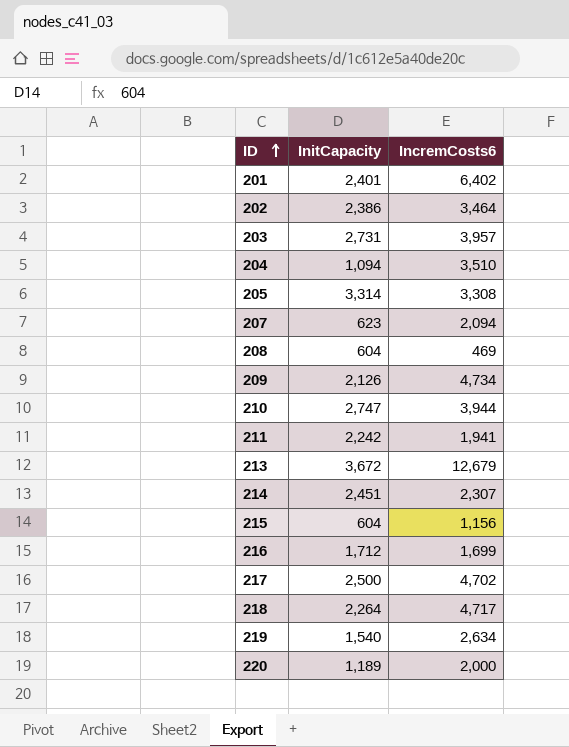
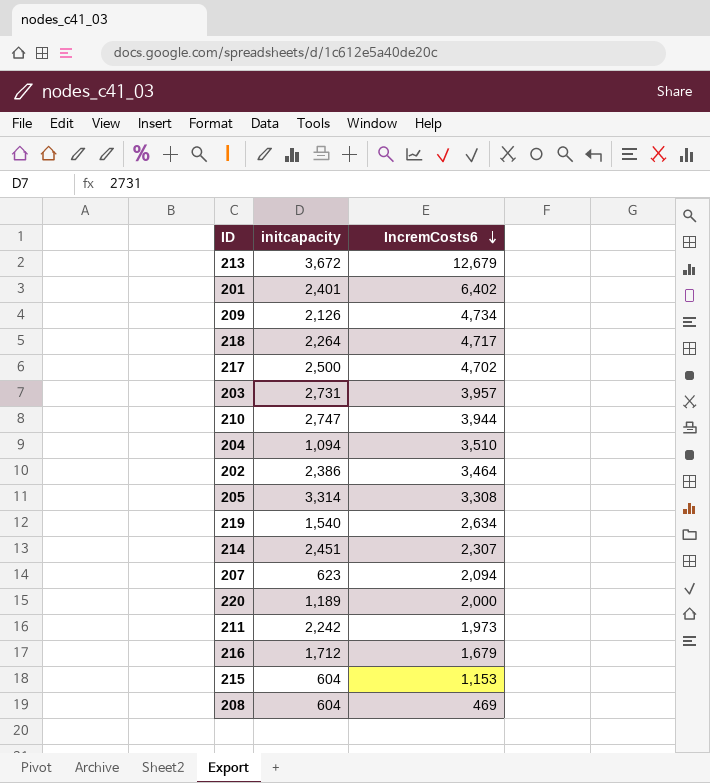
row order: ID ascending -> IncremCosts6 descending
column name: InitCapacity -> initcapacity
211 | IncremCosts6: 1,941 -> 1,973
216 | IncremCosts6: 1,699 -> 1,679
215 | IncremCosts6: 1,156 -> 1,153

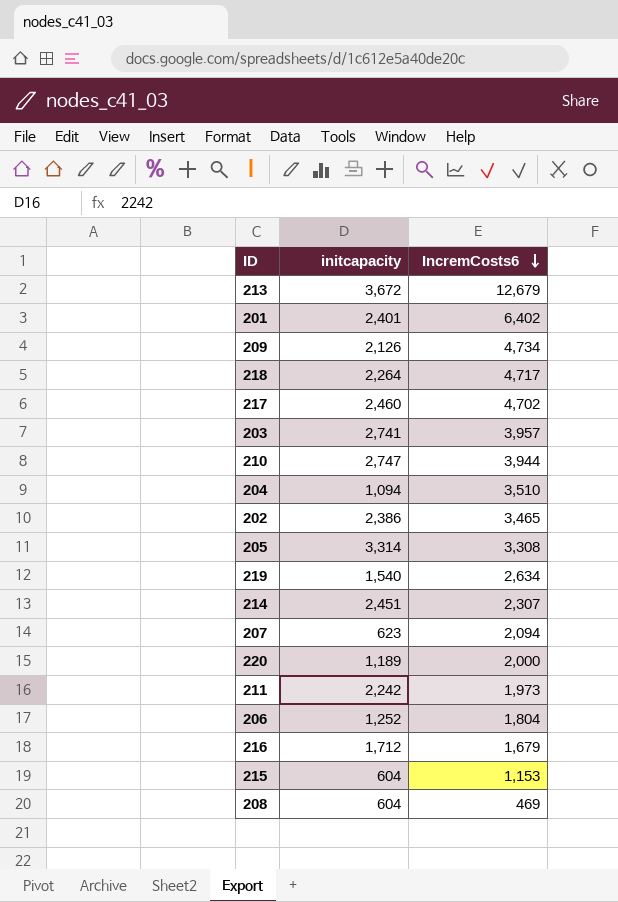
217 | initcapacity: 2,500 -> 2,460
203 | initcapacity: 2,731 -> 2,741
202 | IncremCosts6: 3,464 -> 3,465
row 206: none -> 1,252 | 1,804

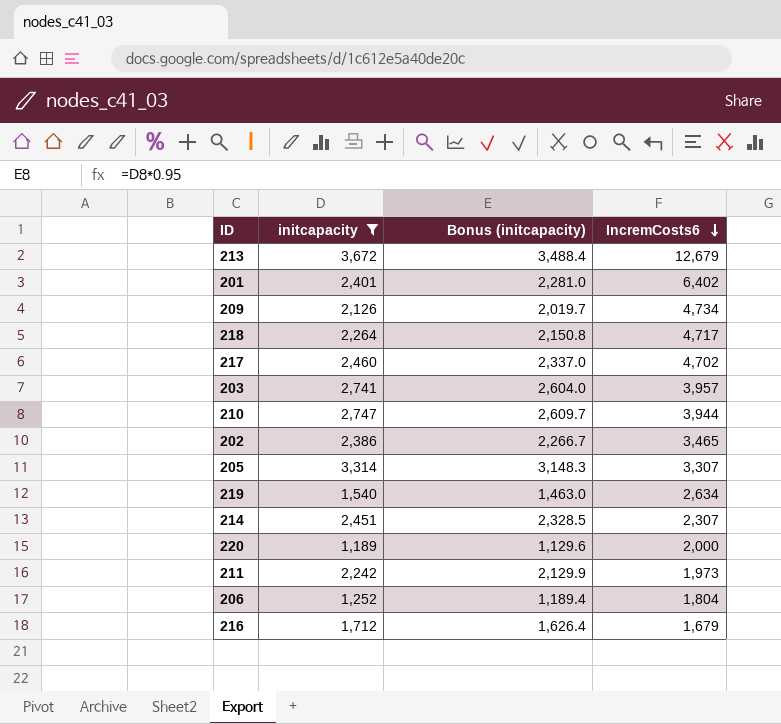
filter: none -> initcapacity >= 1,189
column Bonus (initcapacity) | formula: none -> [initcapacity] * 0.95
205 | IncremCosts6: 3,308 -> 3,307

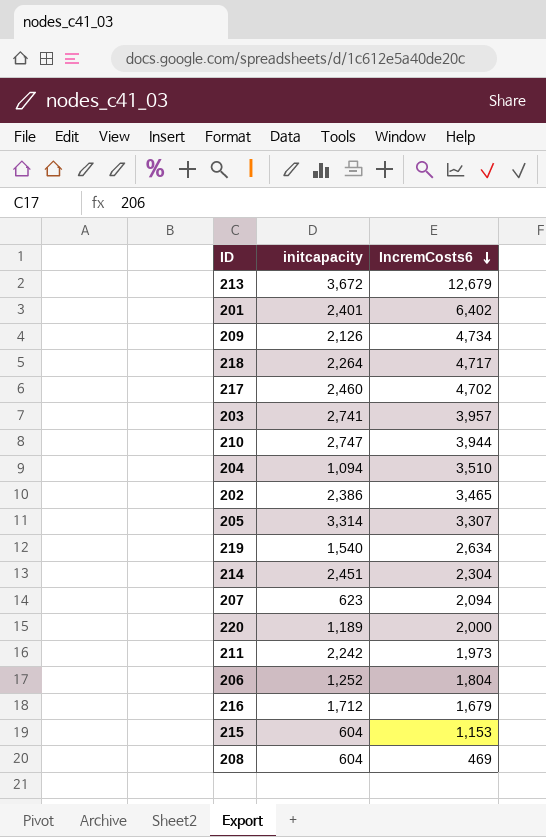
filter: initcapacity >= 1,189 -> none
column Bonus (initcapacity) | formula: [initcapacity] * 0.95 -> none
214 | IncremCosts6: 2,307 -> 2,304

